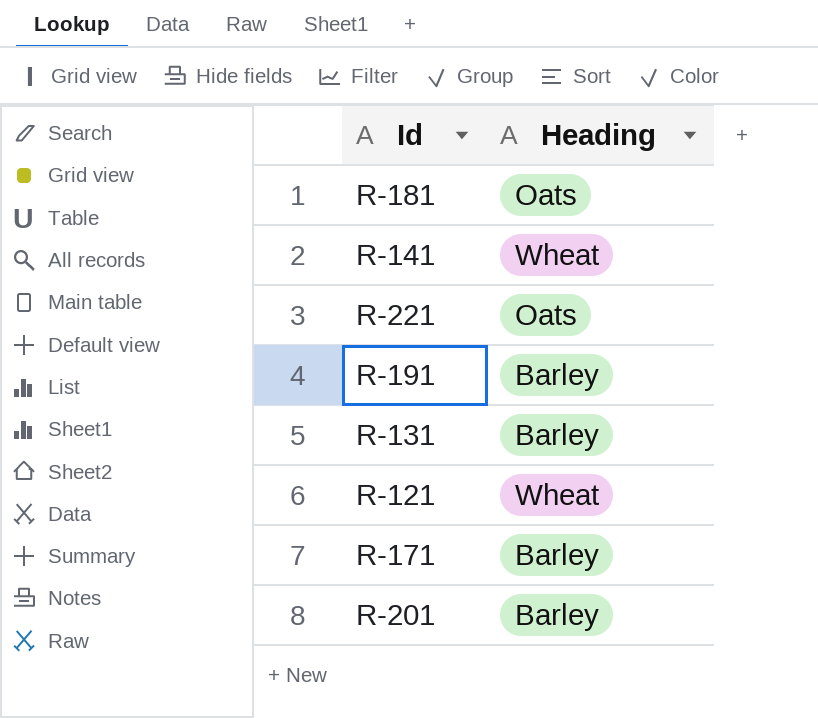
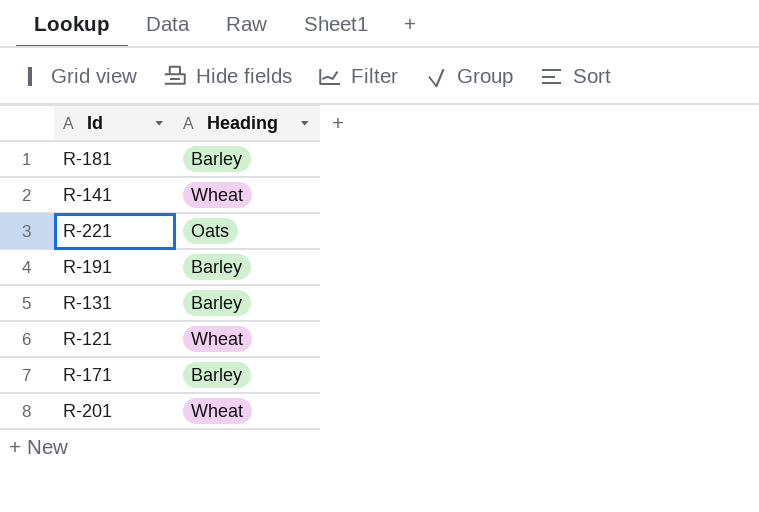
R-181 | Heading: Oats -> Barley
R-201 | Heading: Barley -> Wheat

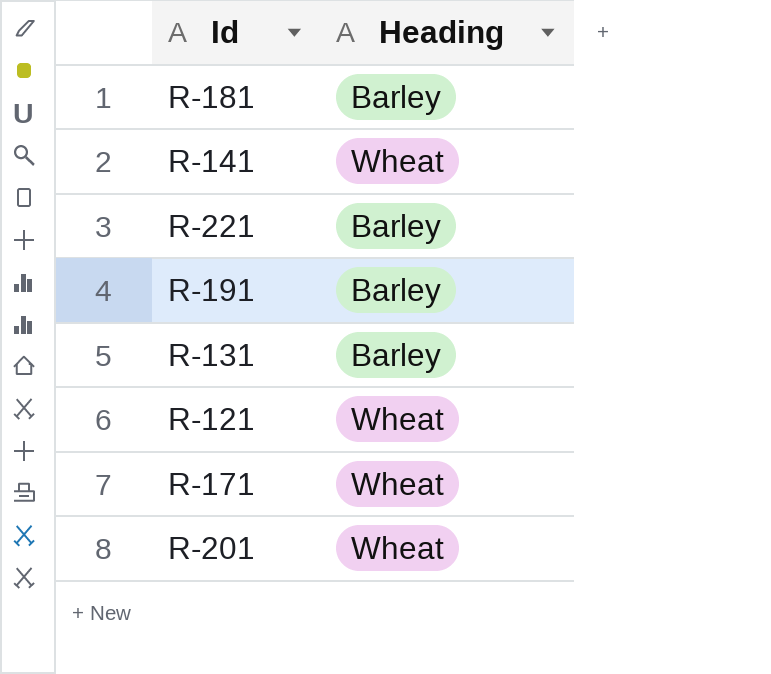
R-221 | Heading: Oats -> Barley
R-171 | Heading: Barley -> Wheat

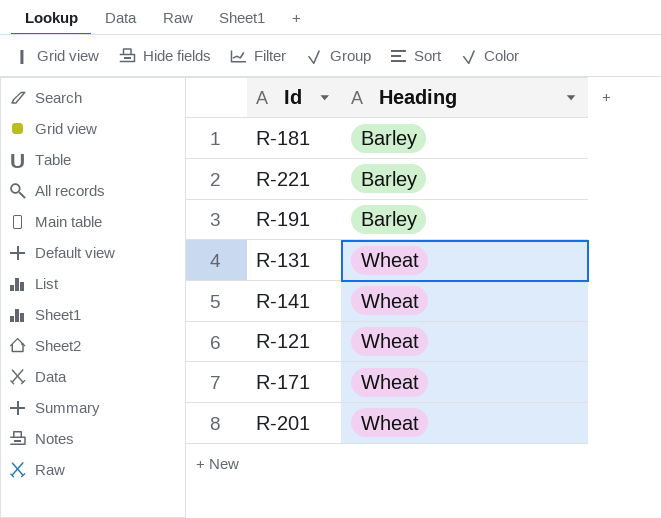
row order: none -> Heading ascending
R-131 | Heading: Barley -> Wheat

